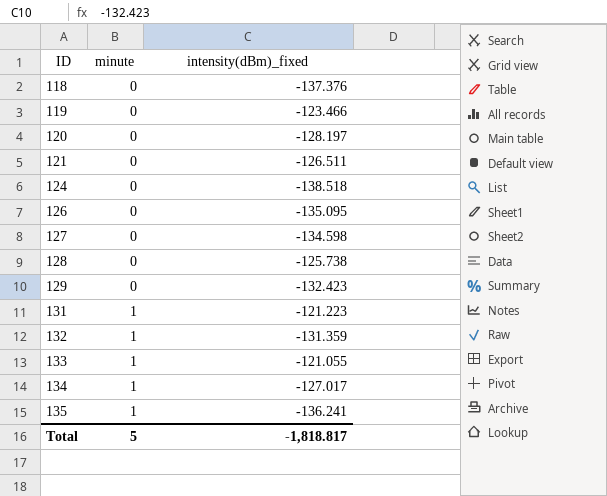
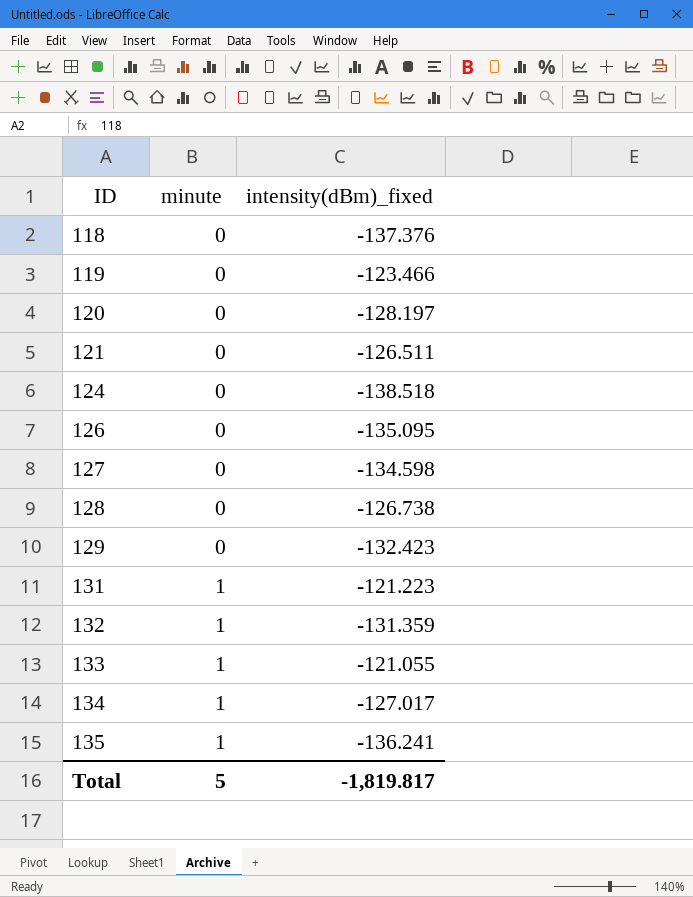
128 | intensity(dBm)_fixed: -125.738 -> -126.738
Total | intensity(dBm)_fixed: -1,818.817 -> -1,819.817

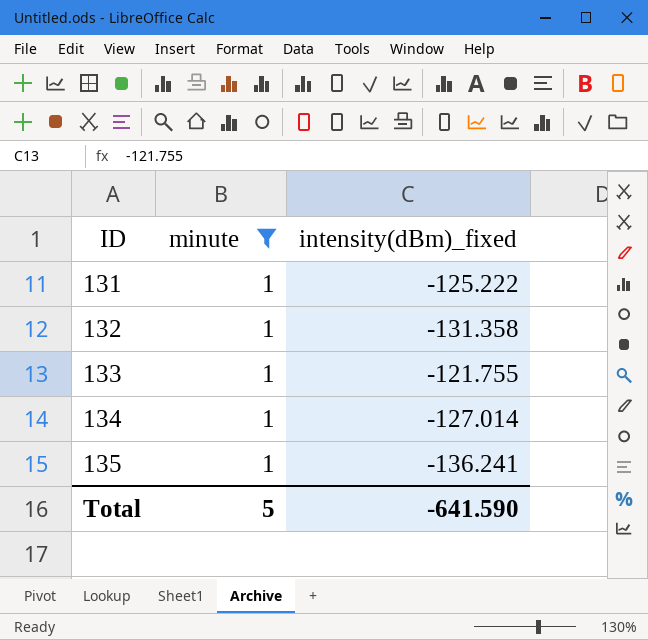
filter: none -> minute = 1
131 | intensity(dBm)_fixed: -121.223 -> -125.222
132 | intensity(dBm)_fixed: -131.359 -> -131.358
133 | intensity(dBm)_fixed: -121.055 -> -121.755
134 | intensity(dBm)_fixed: -127.017 -> -127.014
Total | intensity(dBm)_fixed: -1,819.817 -> -641.590

